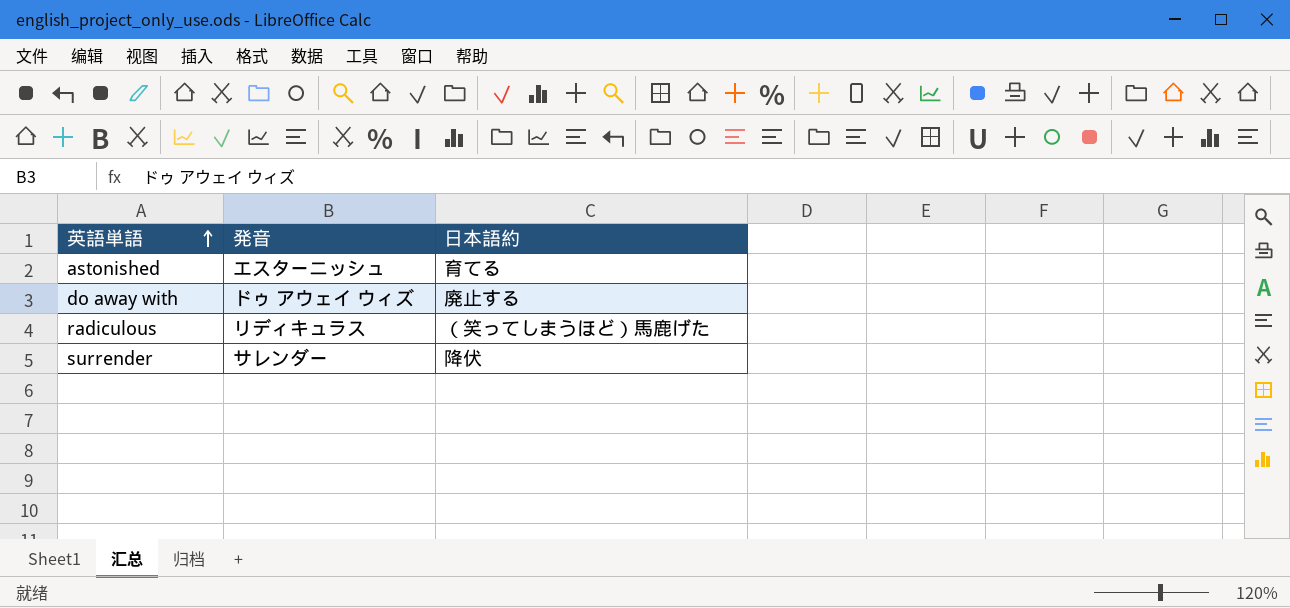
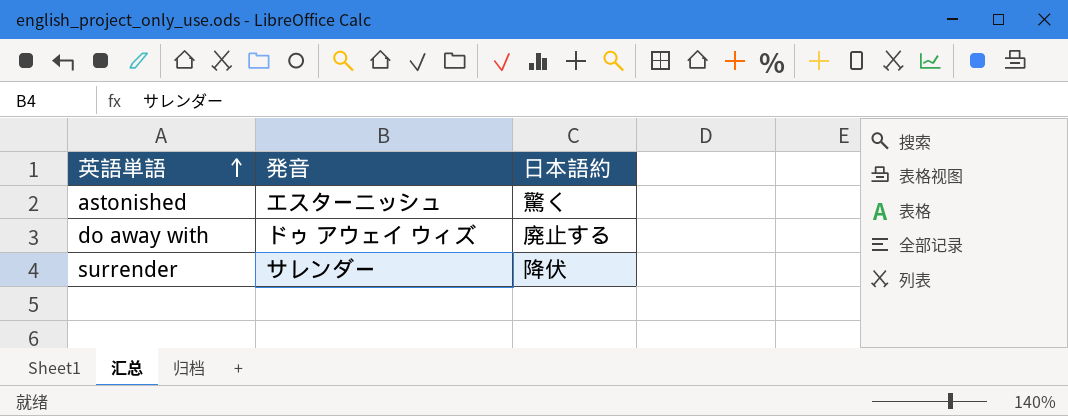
row radiculous: リディキュラス | （笑ってしまうほど）馬鹿げた -> none
astonished | 日本語約: 育てる -> 驚く

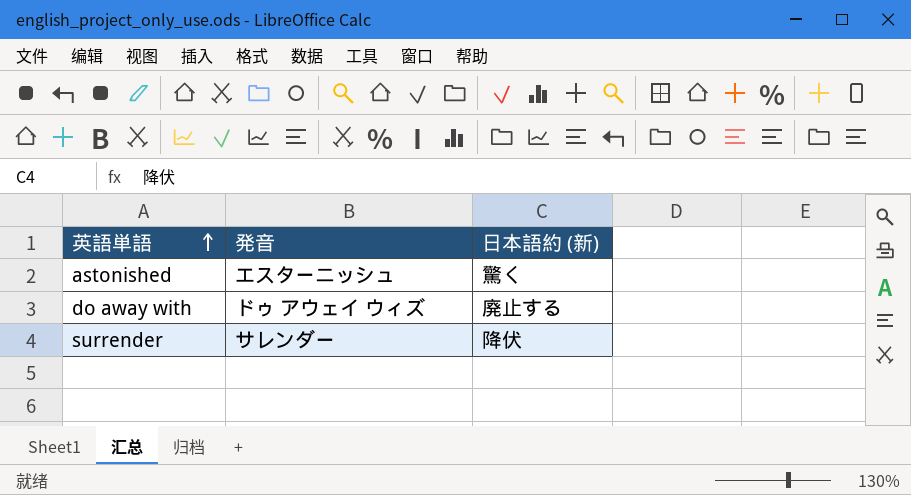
column name: 日本語約 -> 日本語約 (新)

